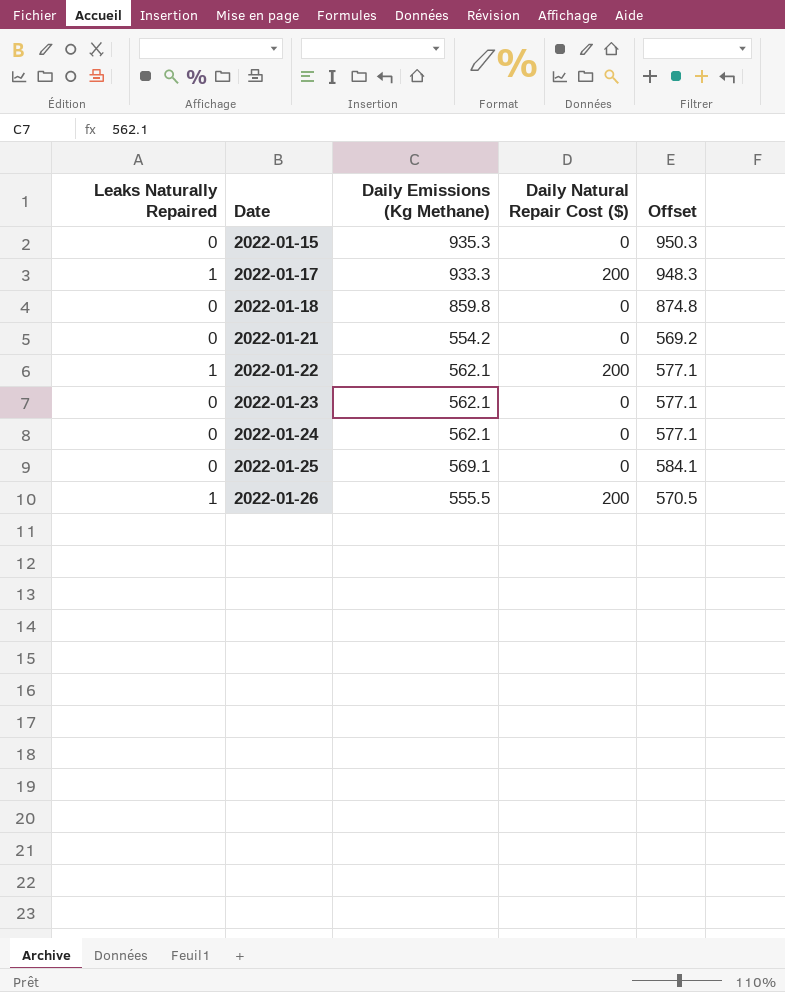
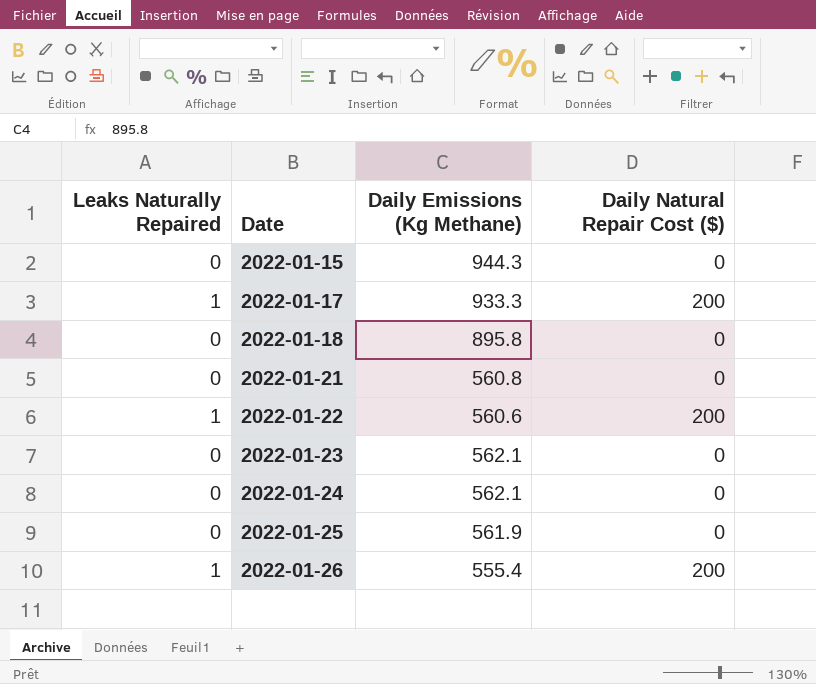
column Offset | formula: [Daily Emissions (Kg Methane)] + 15 -> none
2022-01-15 | Daily Emissions (Kg Methane): 935.3 -> 944.3
2022-01-18 | Daily Emissions (Kg Methane): 859.8 -> 895.8
2022-01-21 | Daily Emissions (Kg Methane): 554.2 -> 560.8
2022-01-22 | Daily Emissions (Kg Methane): 562.1 -> 560.6
2022-01-25 | Daily Emissions (Kg Methane): 569.1 -> 561.9
2022-01-26 | Daily Emissions (Kg Methane): 555.5 -> 555.4

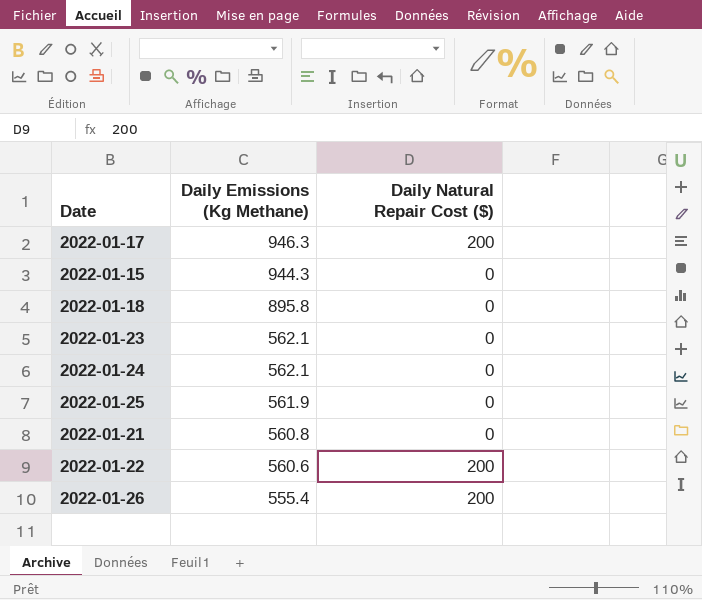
row order: Date ascending -> Daily Emissions (Kg Methane) descending
column Leaks Naturally Repaired | position: 1 -> none
2022-01-17 | Daily Emissions (Kg Methane): 933.3 -> 946.3

